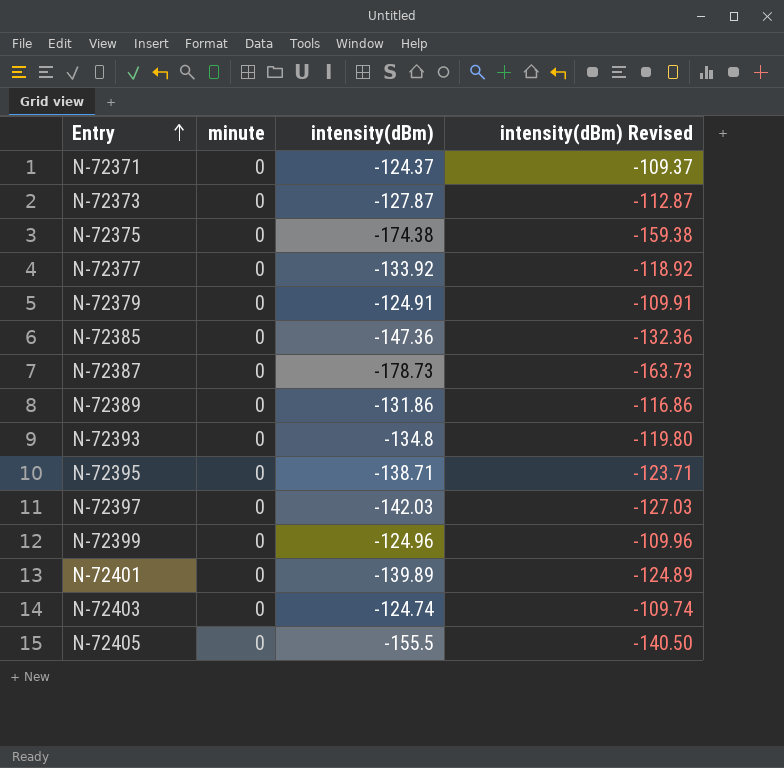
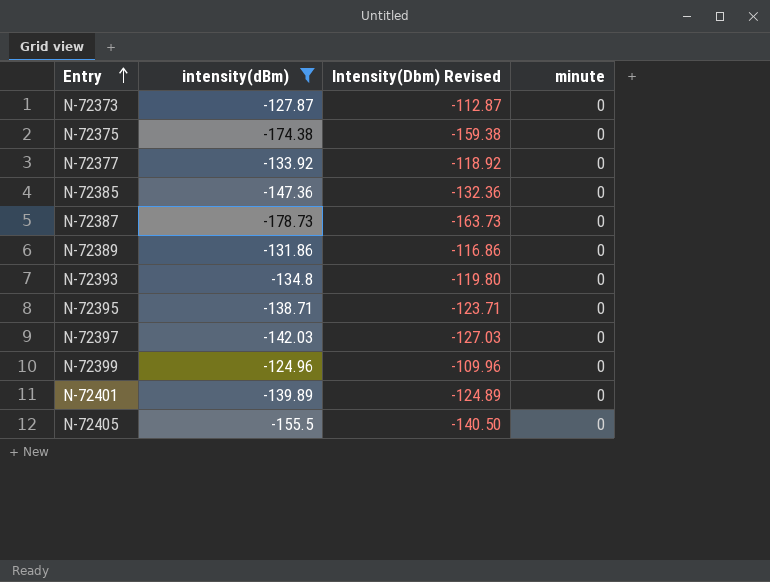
filter: none -> intensity(dBm) <= -124.96
column name: intensity(dBm) Revised -> Intensity(Dbm) Revised
column minute | position: 2 -> 4

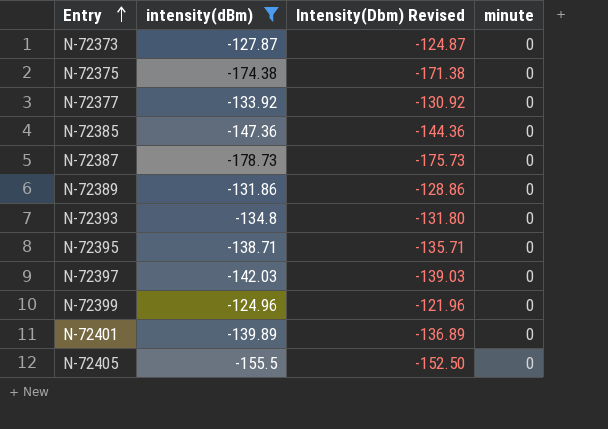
column Intensity(Dbm) Revised | formula: [intensity(dBm)] + 15 -> [intensity(dBm)] + 3

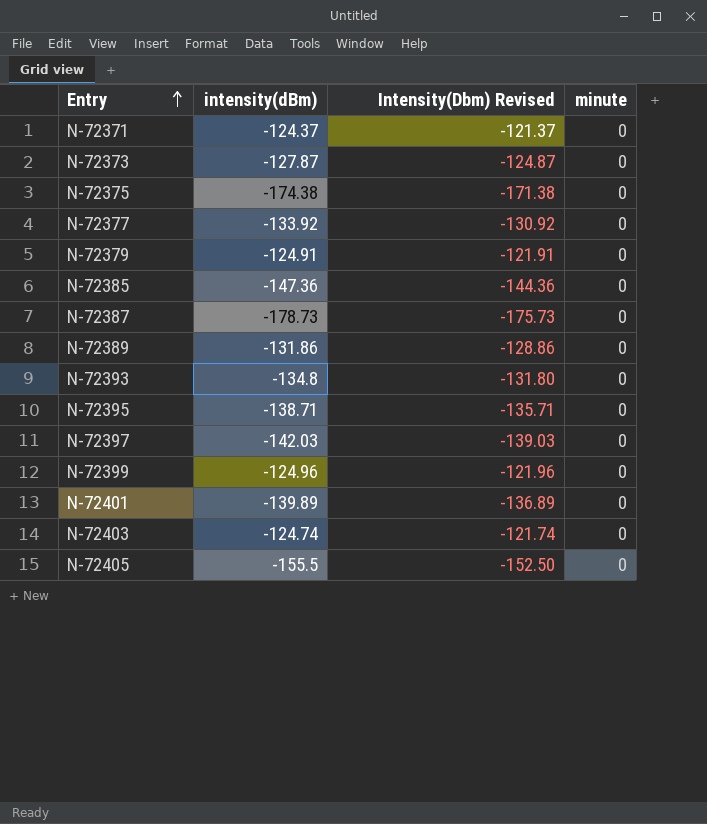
filter: intensity(dBm) <= -124.96 -> none

